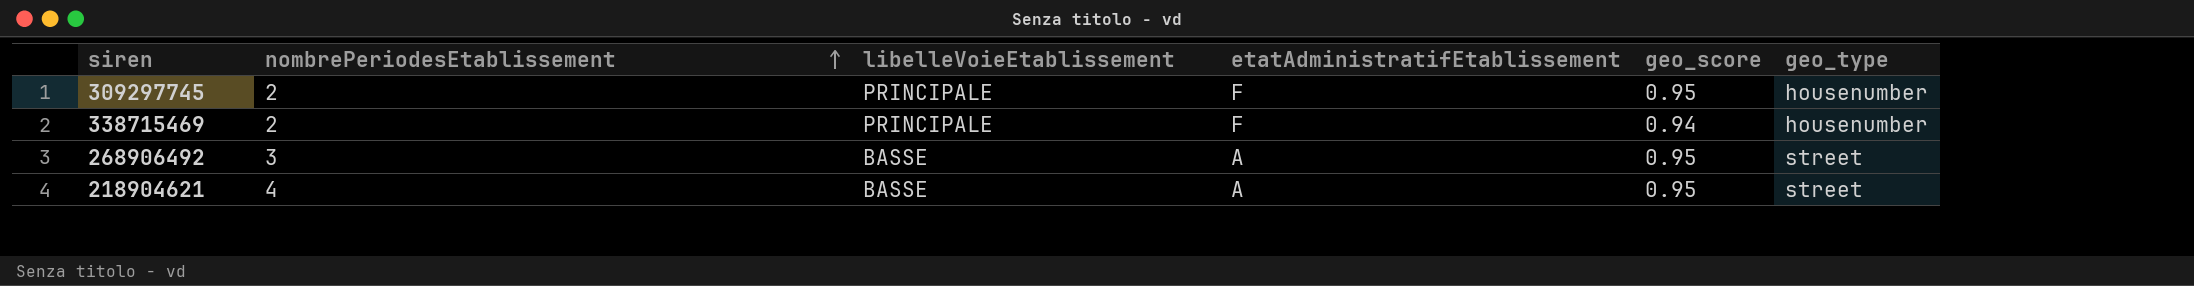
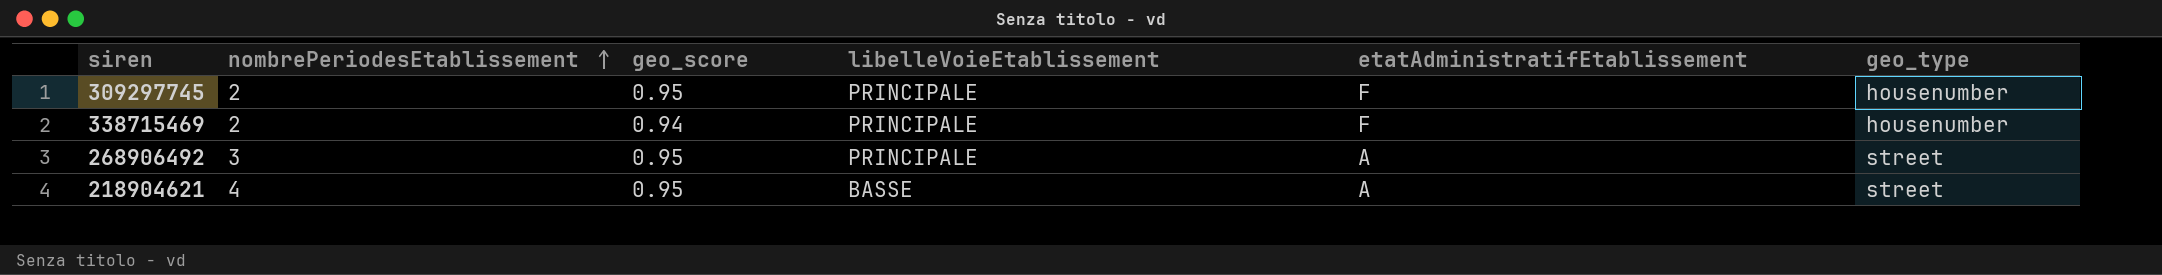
column geo_score | position: 5 -> 3
268906492 | libelleVoieEtablissement: BASSE -> PRINCIPALE

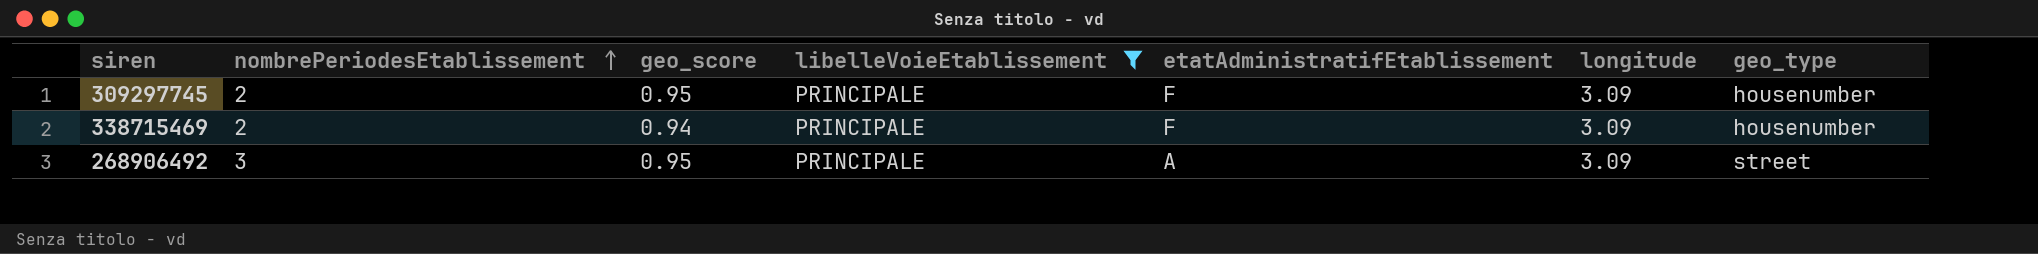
filter: none -> libelleVoieEtablissement = PRINCIPALE
column longitude | position: none -> 6

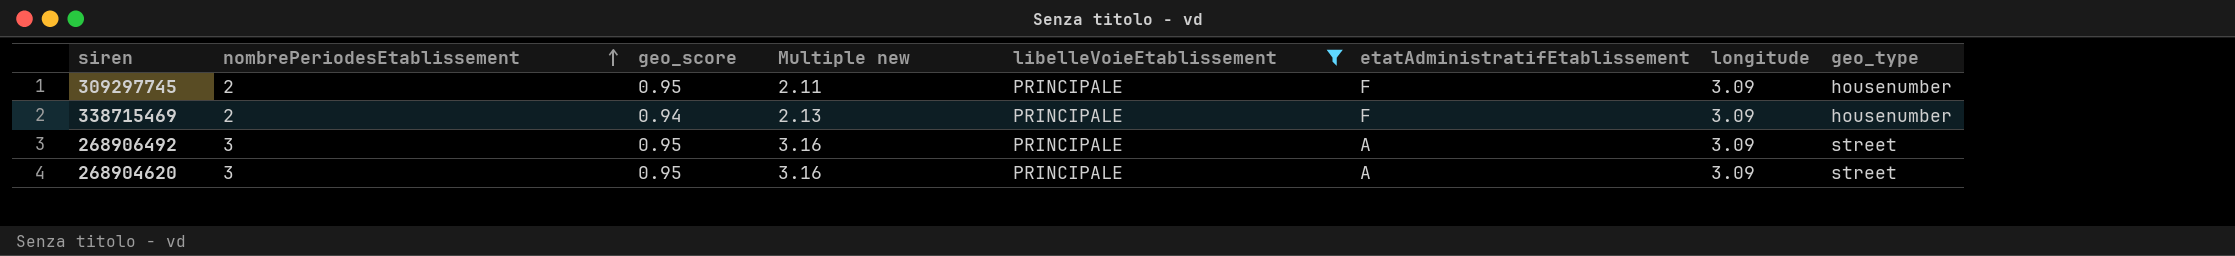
column Multiple new | formula: none -> [nombrePeriodesEtablissement] / [geo_score]
row 268904620: none -> 3 | 0.95 | 3.16 | PRINCIPALE | A | 3.09 | street

